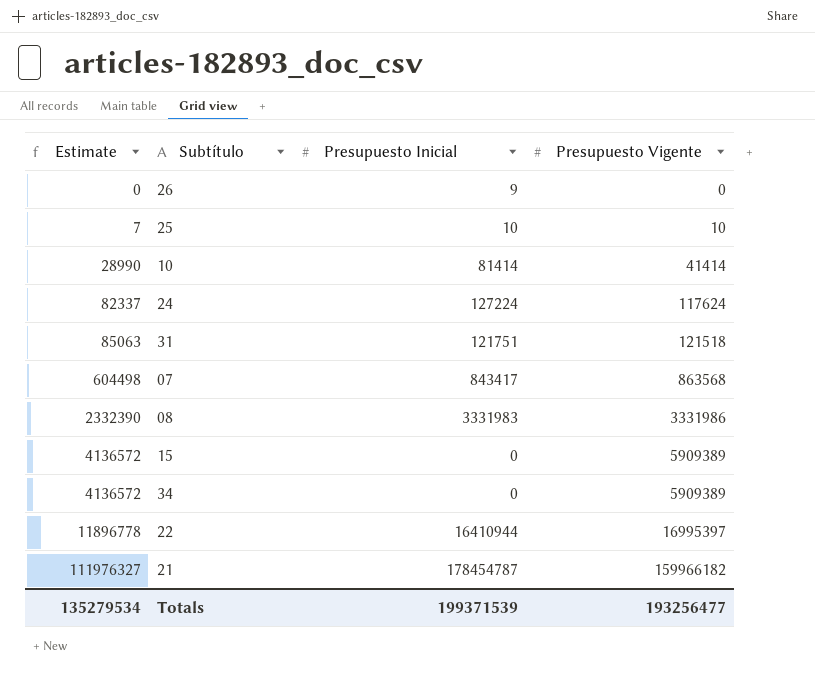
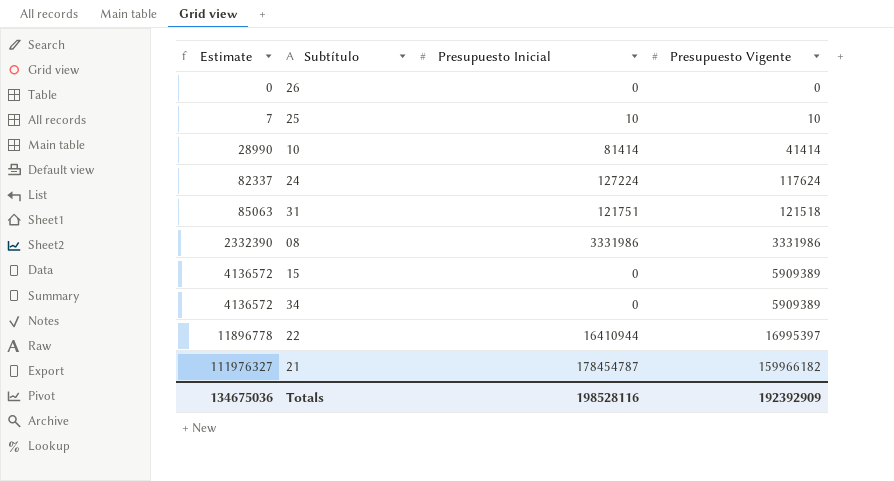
row 07: 604498 | 843417 | 863568 -> none
26 | Presupuesto Inicial: 9 -> 0
08 | Presupuesto Inicial: 3331983 -> 3331986
Totals | Estimate: 135279534 -> 134675036
Totals | Presupuesto Inicial: 199371539 -> 198528116
Totals | Presupuesto Vigente: 193256477 -> 192392909

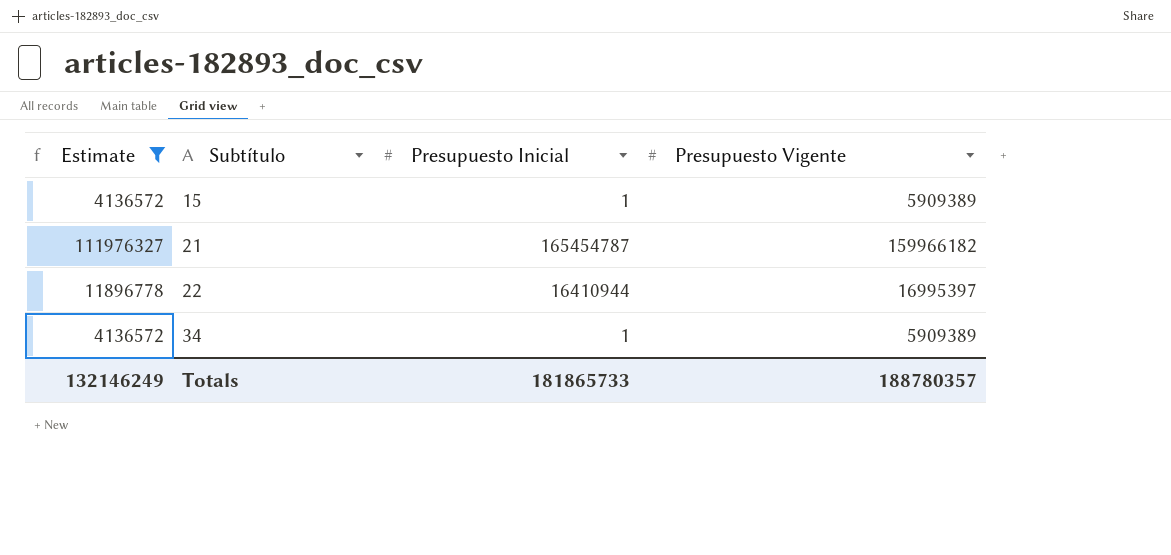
filter: none -> Estimate >= 4136572
row order: Estimate ascending -> Subtítulo ascending
15 | Presupuesto Inicial: 0 -> 1
21 | Presupuesto Inicial: 178454787 -> 165454787
34 | Presupuesto Inicial: 0 -> 1
Totals | Estimate: 134675036 -> 132146249
Totals | Presupuesto Inicial: 198528116 -> 181865733
Totals | Presupuesto Vigente: 192392909 -> 188780357

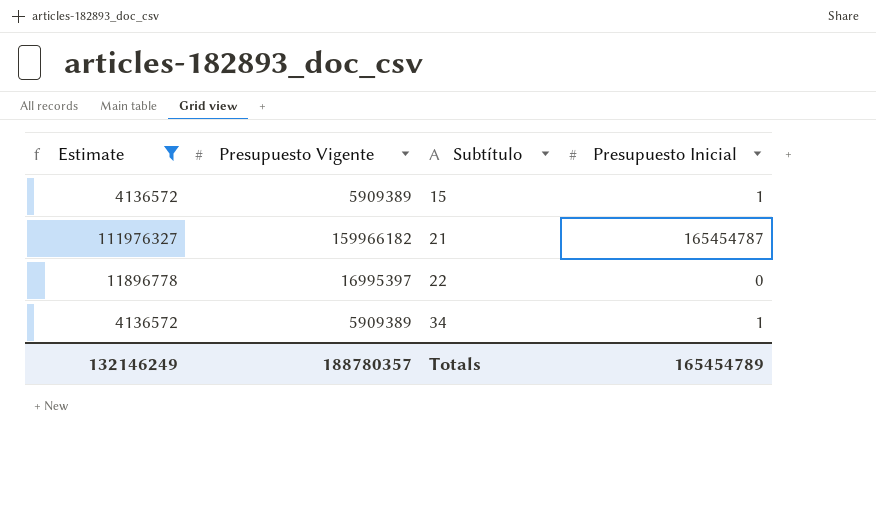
column Presupuesto Vigente | position: 4 -> 2
22 | Presupuesto Inicial: 16410944 -> 0
Totals | Presupuesto Inicial: 181865733 -> 165454789

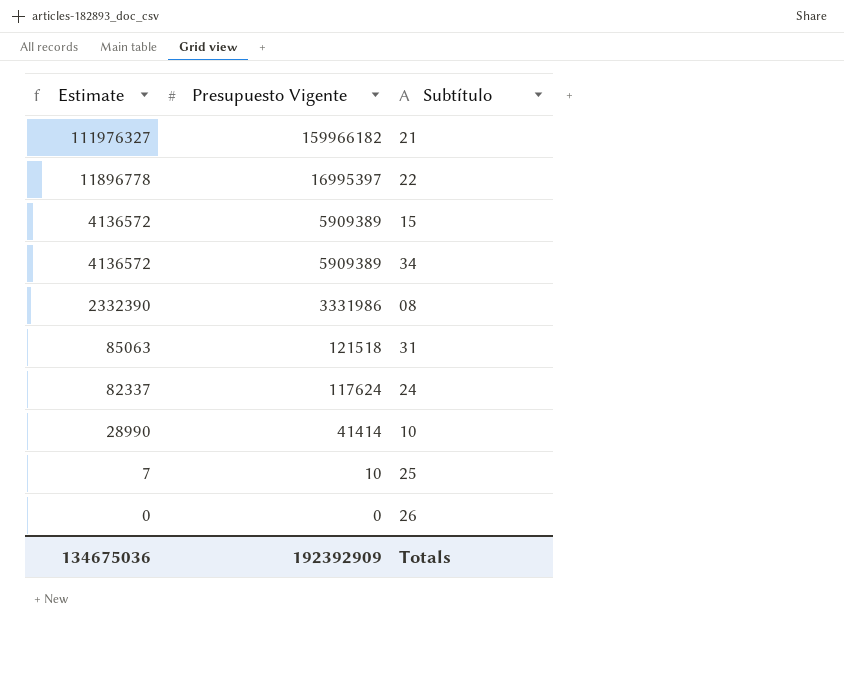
filter: Estimate >= 4136572 -> none
row order: Subtítulo ascending -> Estimate descending
column Presupuesto Inicial | position: 4 -> none
Totals | Estimate: 132146249 -> 134675036
Totals | Presupuesto Vigente: 188780357 -> 192392909

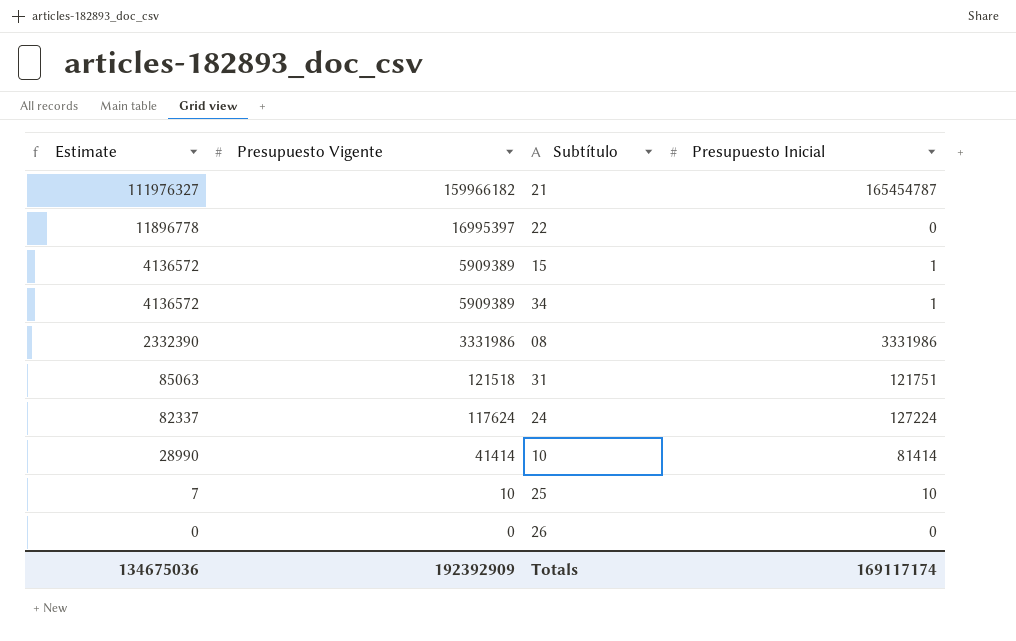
column Presupuesto Inicial | position: none -> 4

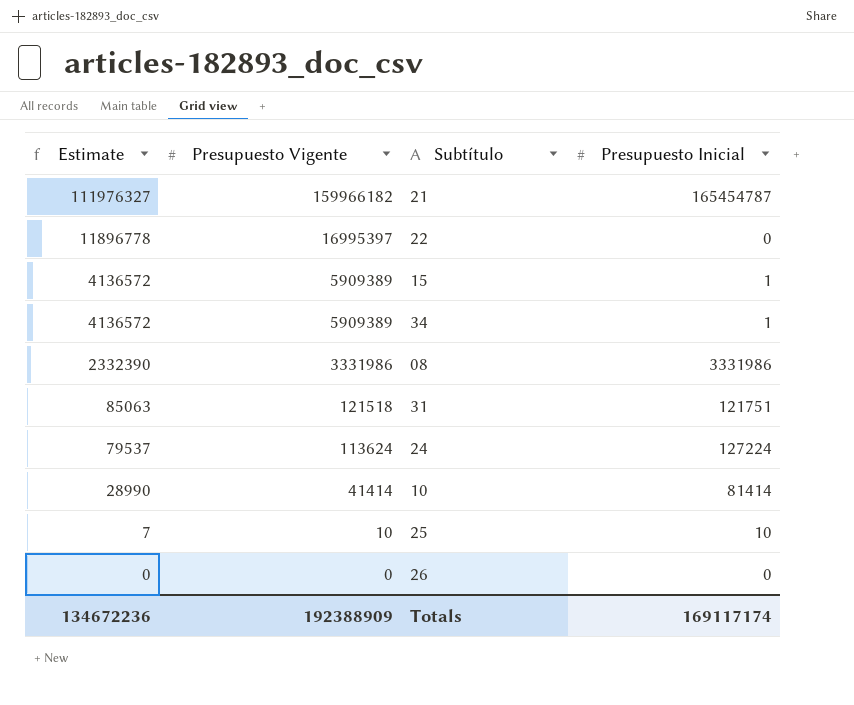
24 | Estimate: 82337 -> 79537
24 | Presupuesto Vigente: 117624 -> 113624
Totals | Estimate: 134675036 -> 134672236
Totals | Presupuesto Vigente: 192392909 -> 192388909

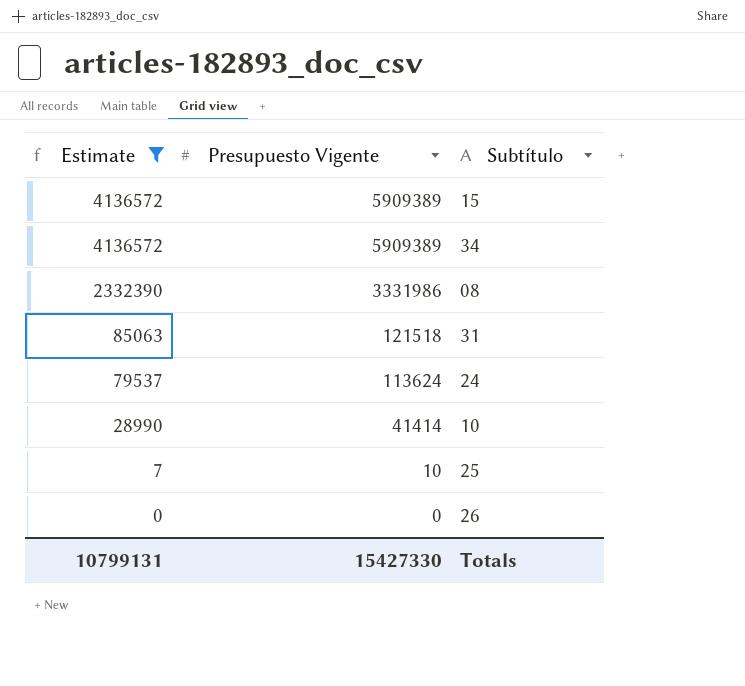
filter: none -> Estimate <= 4136572
column Presupuesto Inicial | position: 4 -> none
Totals | Estimate: 134672236 -> 10799131
Totals | Presupuesto Vigente: 192388909 -> 15427330

